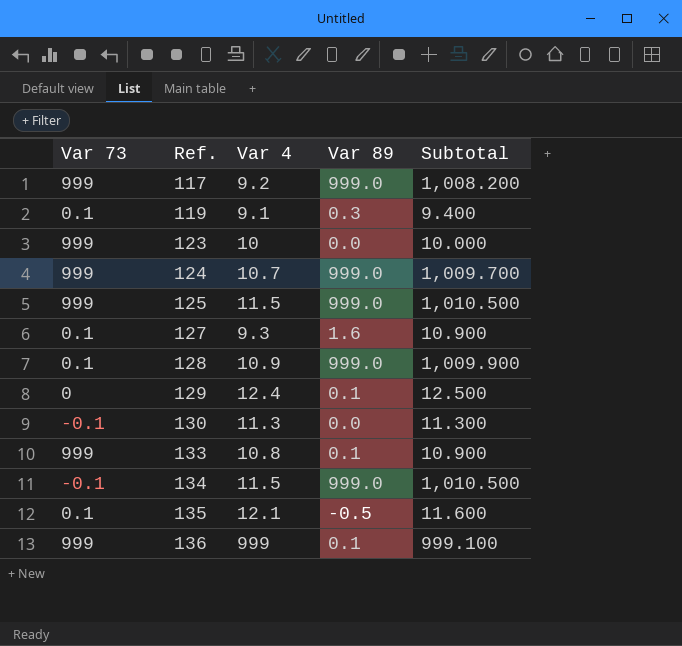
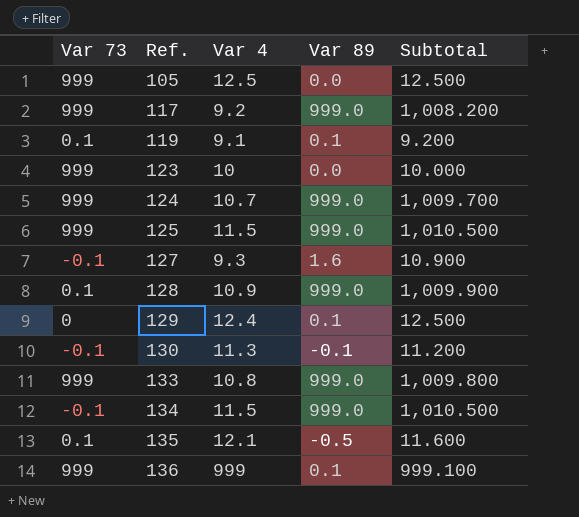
row 105: none -> 999 | 12.5 | 0.0 | 12.500
119 | Var 89: 0.3 -> 0.1
119 | Subtotal: 9.400 -> 9.200
127 | Var 73: 0.1 -> -0.1
130 | Var 89: 0.0 -> -0.1
130 | Subtotal: 11.300 -> 11.200
133 | Var 89: 0.1 -> 999.0
133 | Subtotal: 10.900 -> 1,009.800

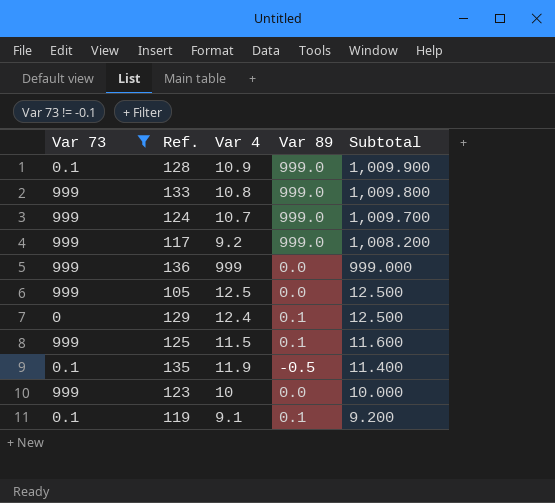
filter: none -> Var 73 != -0.1
row order: Ref. ascending -> Subtotal descending
136 | Var 89: 0.1 -> 0.0
136 | Subtotal: 999.100 -> 999.000
125 | Var 89: 999.0 -> 0.1
125 | Subtotal: 1,010.500 -> 11.600
135 | Var 4: 12.1 -> 11.9
135 | Subtotal: 11.600 -> 11.400

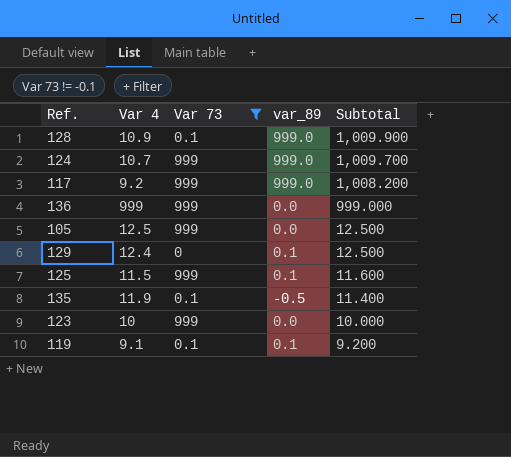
column Var 73 | position: 1 -> 3
column name: Var 89 -> var_89
row 133: 999 | 10.8 | 999.0 | 1,009.800 -> none

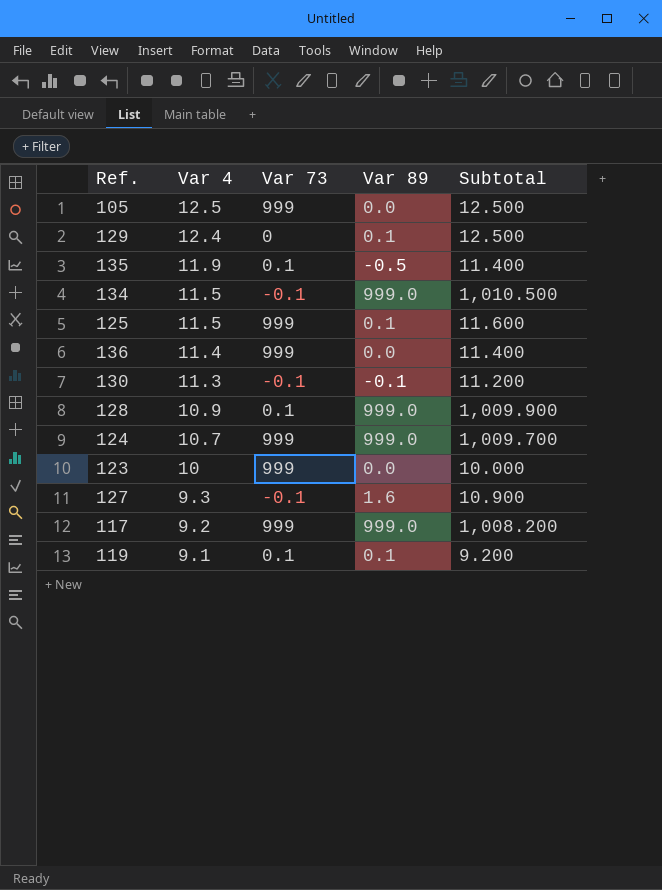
filter: Var 73 != -0.1 -> none
row order: Subtotal descending -> Var 4 descending
column name: var_89 -> Var 89
136 | Var 4: 999 -> 11.4
136 | Subtotal: 999.000 -> 11.400

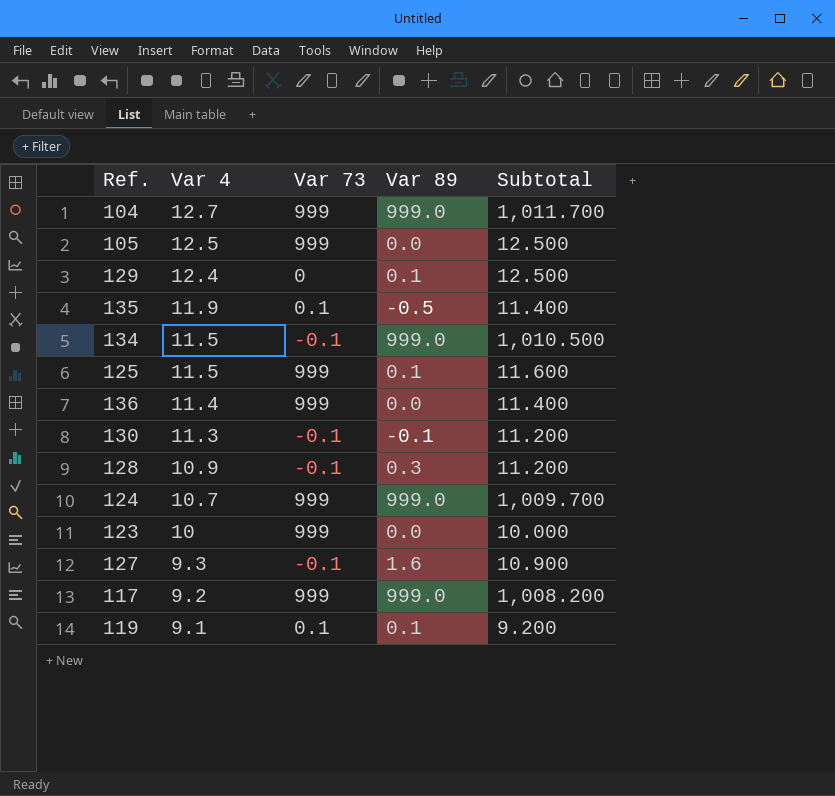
row 104: none -> 12.7 | 999 | 999.0 | 1,011.700
128 | Var 73: 0.1 -> -0.1
128 | Var 89: 999.0 -> 0.3
128 | Subtotal: 1,009.900 -> 11.200

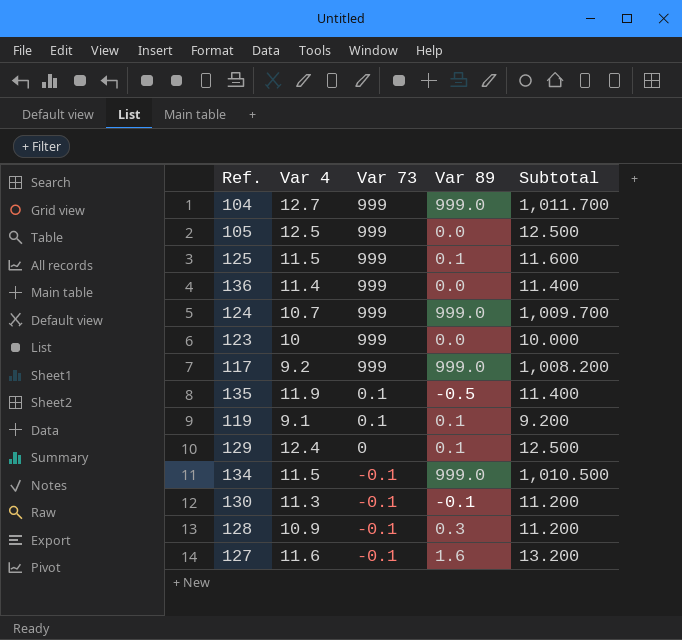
row order: Var 4 descending -> Var 73 descending
127 | Var 4: 9.3 -> 11.6
127 | Subtotal: 10.900 -> 13.200

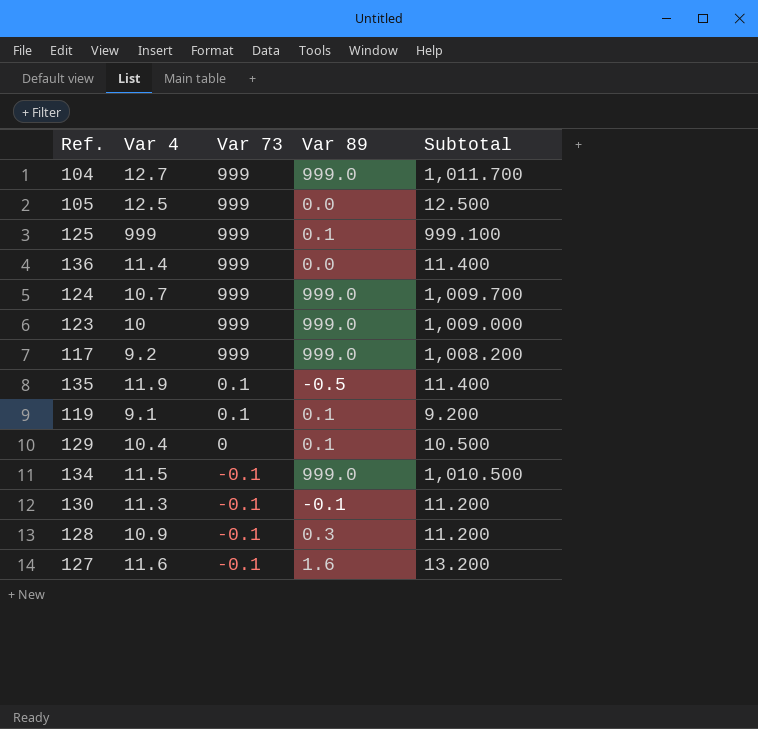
125 | Var 4: 11.5 -> 999
125 | Subtotal: 11.600 -> 999.100
123 | Var 89: 0.0 -> 999.0
123 | Subtotal: 10.000 -> 1,009.000
129 | Var 4: 12.4 -> 10.4
129 | Subtotal: 12.500 -> 10.500

